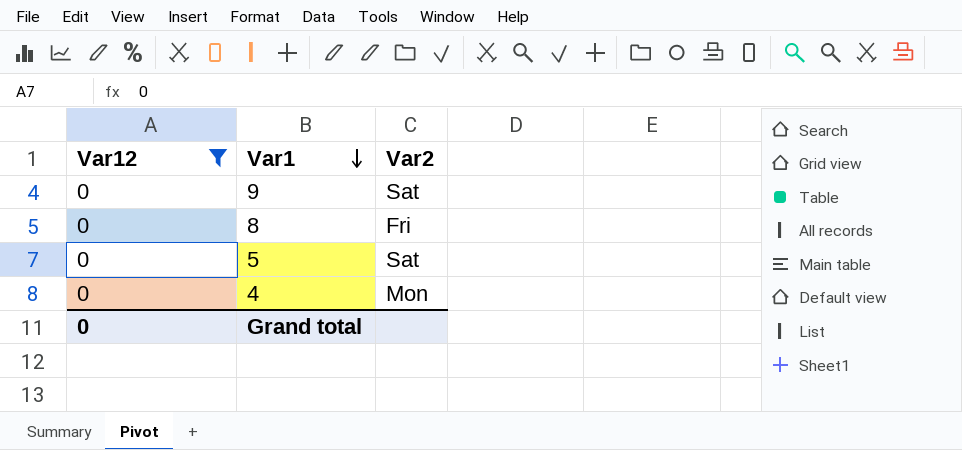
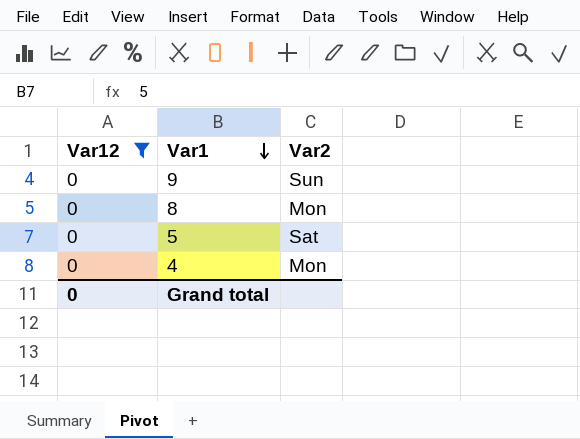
9 | Var2: Sat -> Sun
8 | Var2: Fri -> Mon

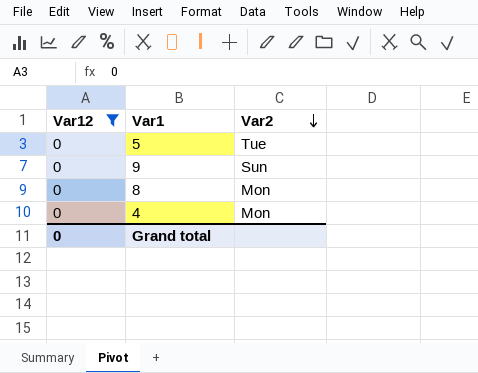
row order: Var1 descending -> Var2 descending
5 | Var2: Sat -> Tue

